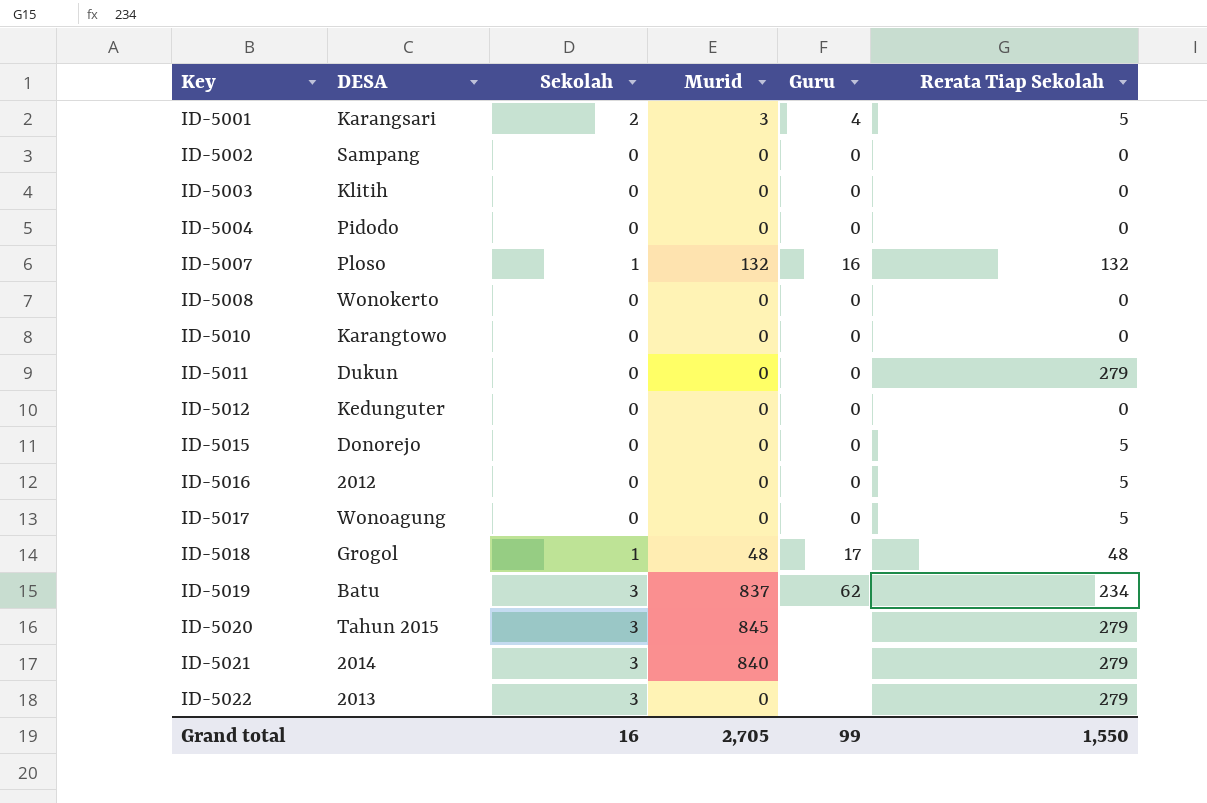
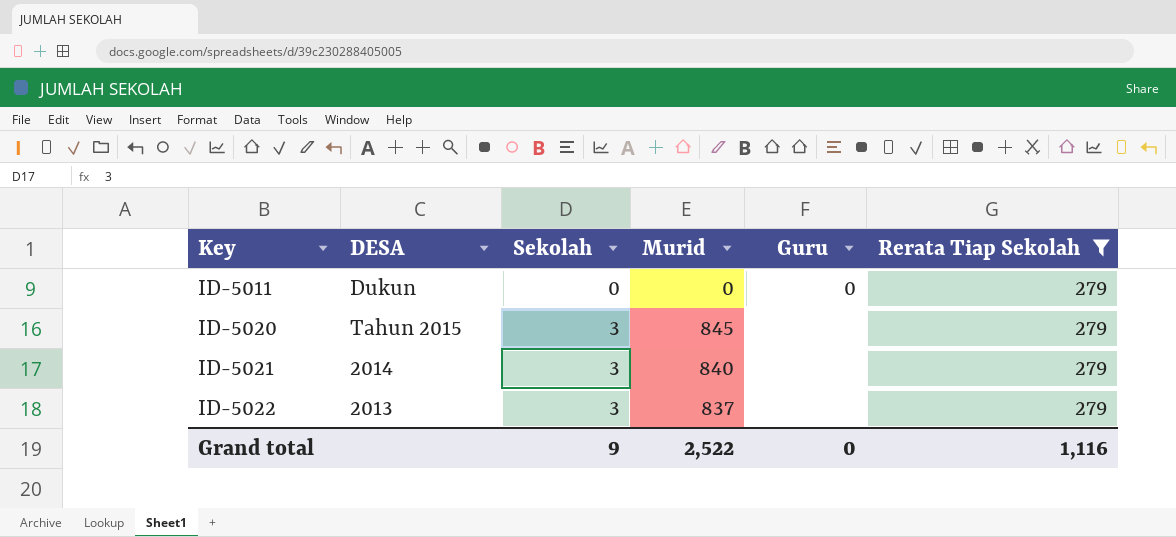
filter: none -> Rerata Tiap Sekolah = 279
ID-5022 | Murid: 0 -> 837
Grand total | Sekolah: 16 -> 9
Grand total | Murid: 2,705 -> 2,522
Grand total | Guru: 99 -> 0
Grand total | Rerata Tiap Sekolah: 1,550 -> 1,116

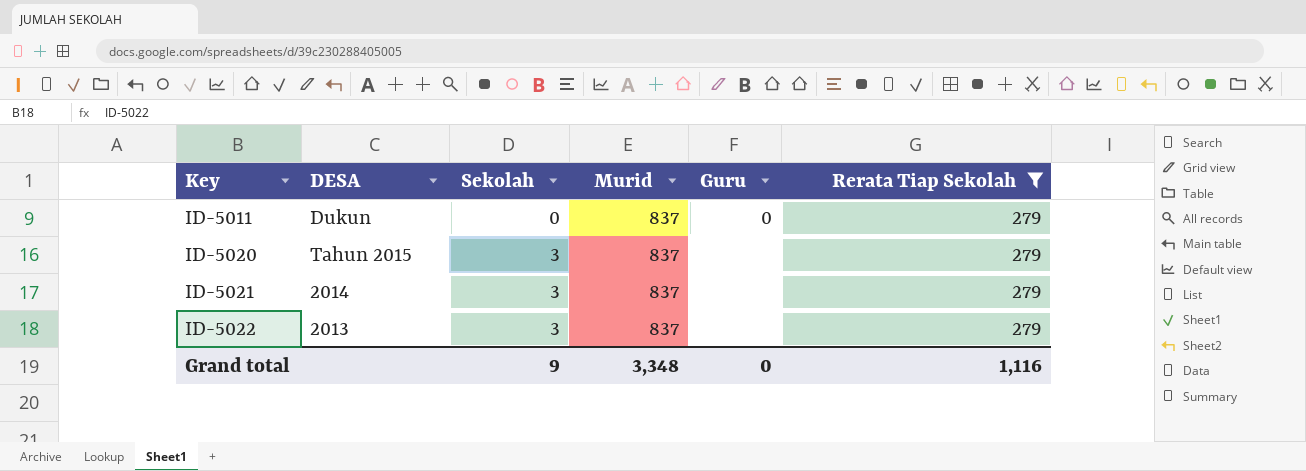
ID-5011 | Murid: 0 -> 837
ID-5020 | Murid: 845 -> 837
ID-5021 | Murid: 840 -> 837
Grand total | Murid: 2,522 -> 3,348

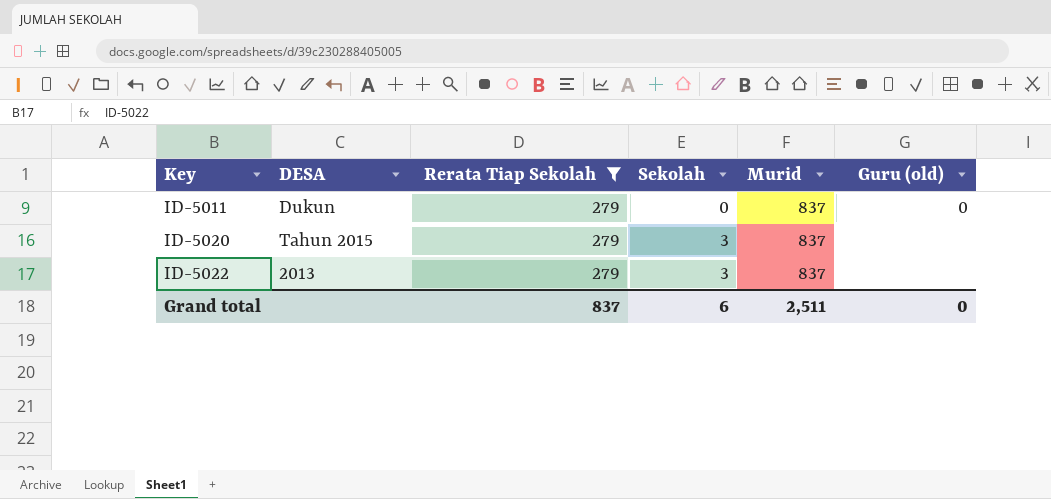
column Rerata Tiap Sekolah | position: 6 -> 3
column name: Guru -> Guru (old)
row ID-5021: 2014 | 3 | 837 | none | 279 -> none
Grand total | Rerata Tiap Sekolah: 1,116 -> 837
Grand total | Sekolah: 9 -> 6
Grand total | Murid: 3,348 -> 2,511

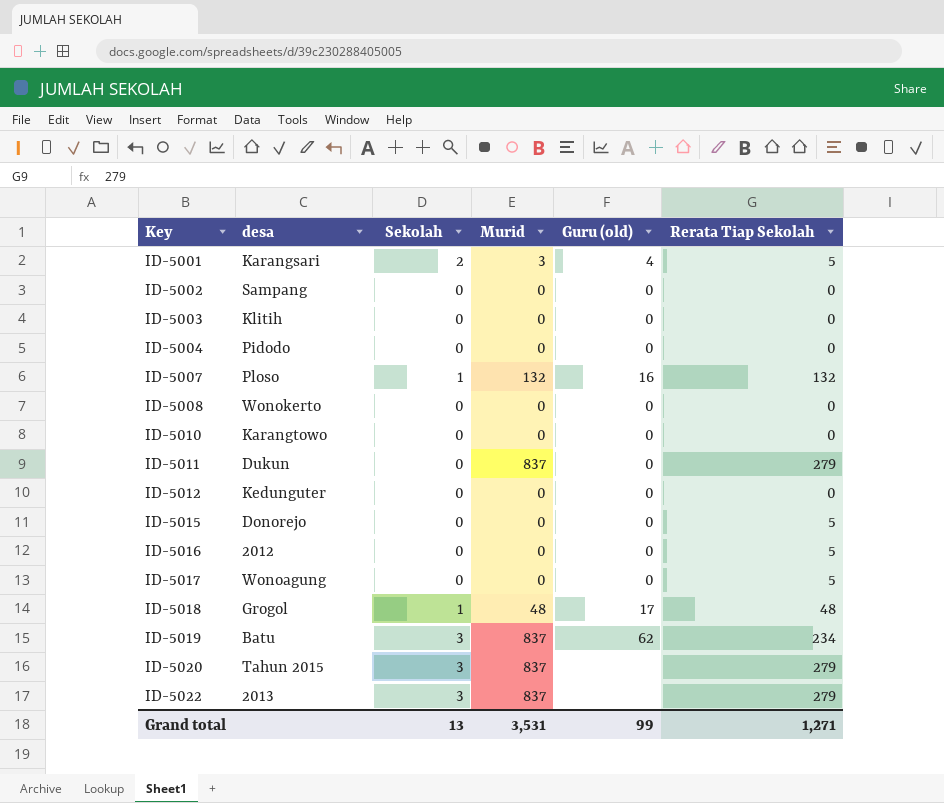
filter: Rerata Tiap Sekolah = 279 -> none
column name: DESA -> desa
column Rerata Tiap Sekolah | position: 3 -> 6
Grand total | Sekolah: 6 -> 13
Grand total | Murid: 2,511 -> 3,531
Grand total | Guru (old): 0 -> 99
Grand total | Rerata Tiap Sekolah: 837 -> 1,271

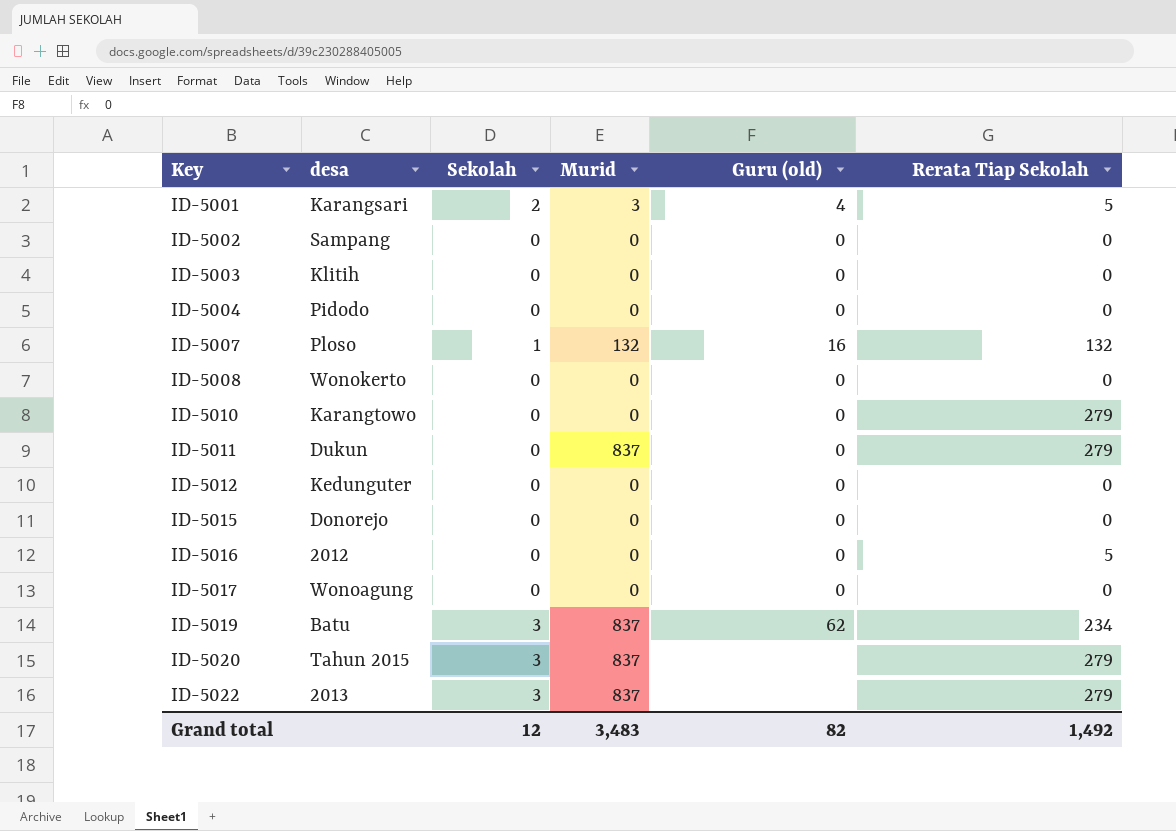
row ID-5018: Grogol | 1 | 48 | 17 | 48 -> none
ID-5010 | Rerata Tiap Sekolah: 0 -> 279
ID-5015 | Rerata Tiap Sekolah: 5 -> 0
ID-5017 | Rerata Tiap Sekolah: 5 -> 0
Grand total | Sekolah: 13 -> 12
Grand total | Murid: 3,531 -> 3,483
Grand total | Guru (old): 99 -> 82
Grand total | Rerata Tiap Sekolah: 1,271 -> 1,492

